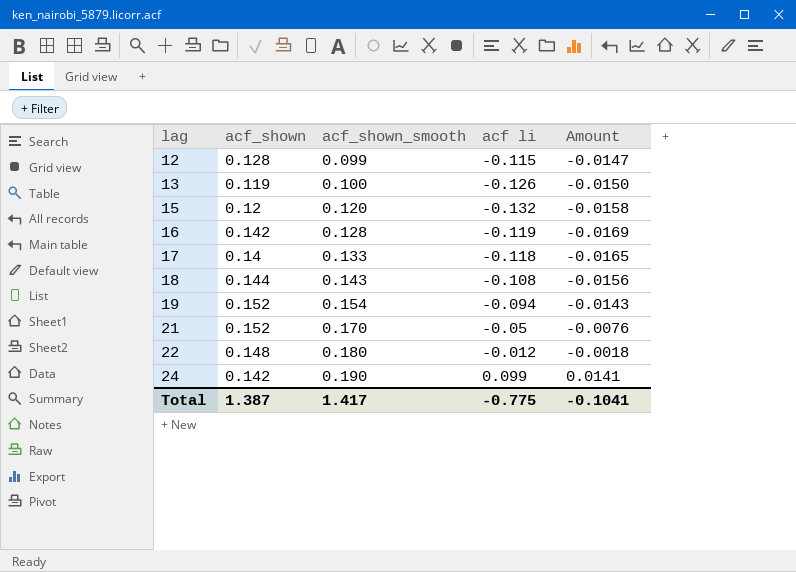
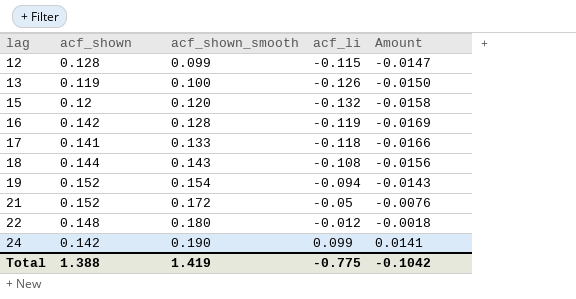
column name: acf li -> acf_li
17 | acf_shown: 0.14 -> 0.141
17 | Amount: -0.0165 -> -0.0166
21 | acf_shown_smooth: 0.170 -> 0.172
Total | acf_shown: 1.387 -> 1.388
Total | acf_shown_smooth: 1.417 -> 1.419
Total | Amount: -0.1041 -> -0.1042

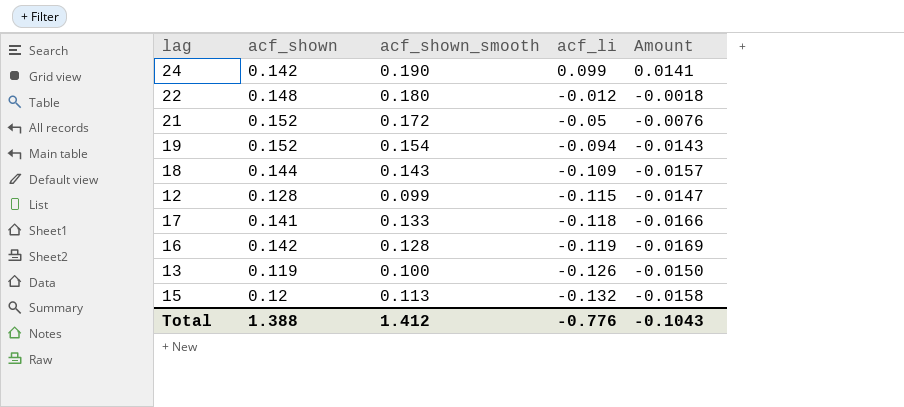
row order: lag ascending -> acf_li descending
18 | acf_li: -0.108 -> -0.109
18 | Amount: -0.0156 -> -0.0157
15 | acf_shown_smooth: 0.120 -> 0.113
Total | acf_shown_smooth: 1.419 -> 1.412
Total | acf_li: -0.775 -> -0.776
Total | Amount: -0.1042 -> -0.1043

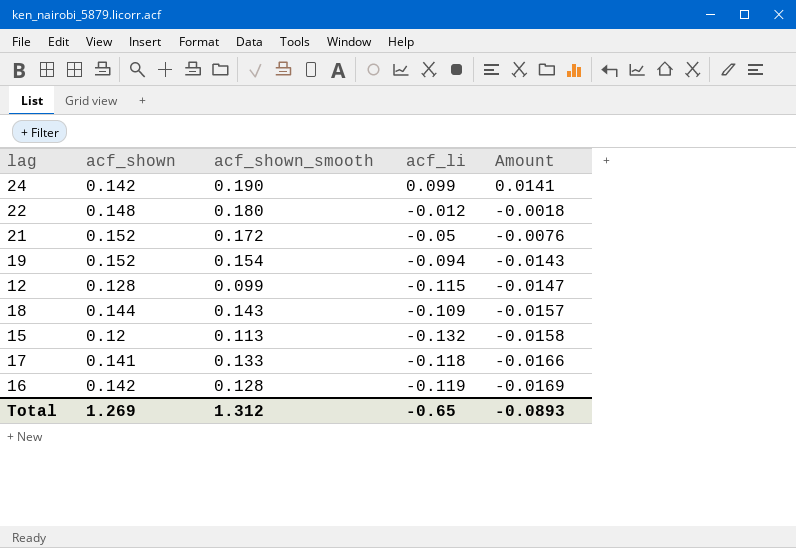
row order: acf_li descending -> Amount descending
row 13: 0.119 | 0.100 | -0.126 | -0.0150 -> none
Total | acf_shown: 1.388 -> 1.269
Total | acf_shown_smooth: 1.412 -> 1.312
Total | acf_li: -0.776 -> -0.65
Total | Amount: -0.1043 -> -0.0893

